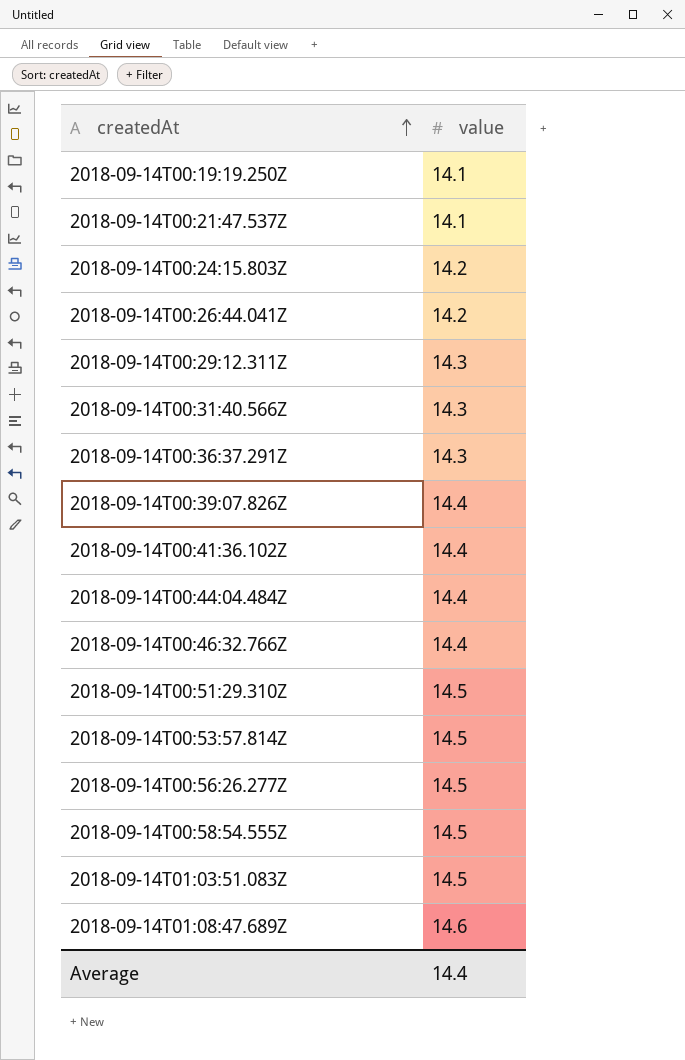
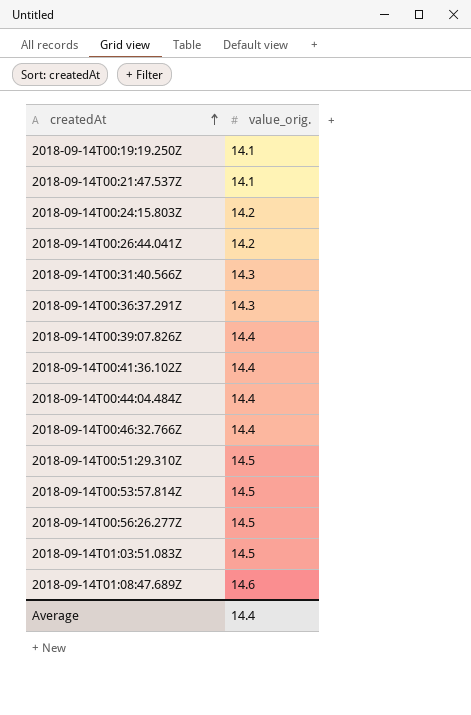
column name: value -> value_orig.
row 2018-09-14T00:29:12.311Z: 14.3 -> none
row 2018-09-14T00:58:54.555Z: 14.5 -> none

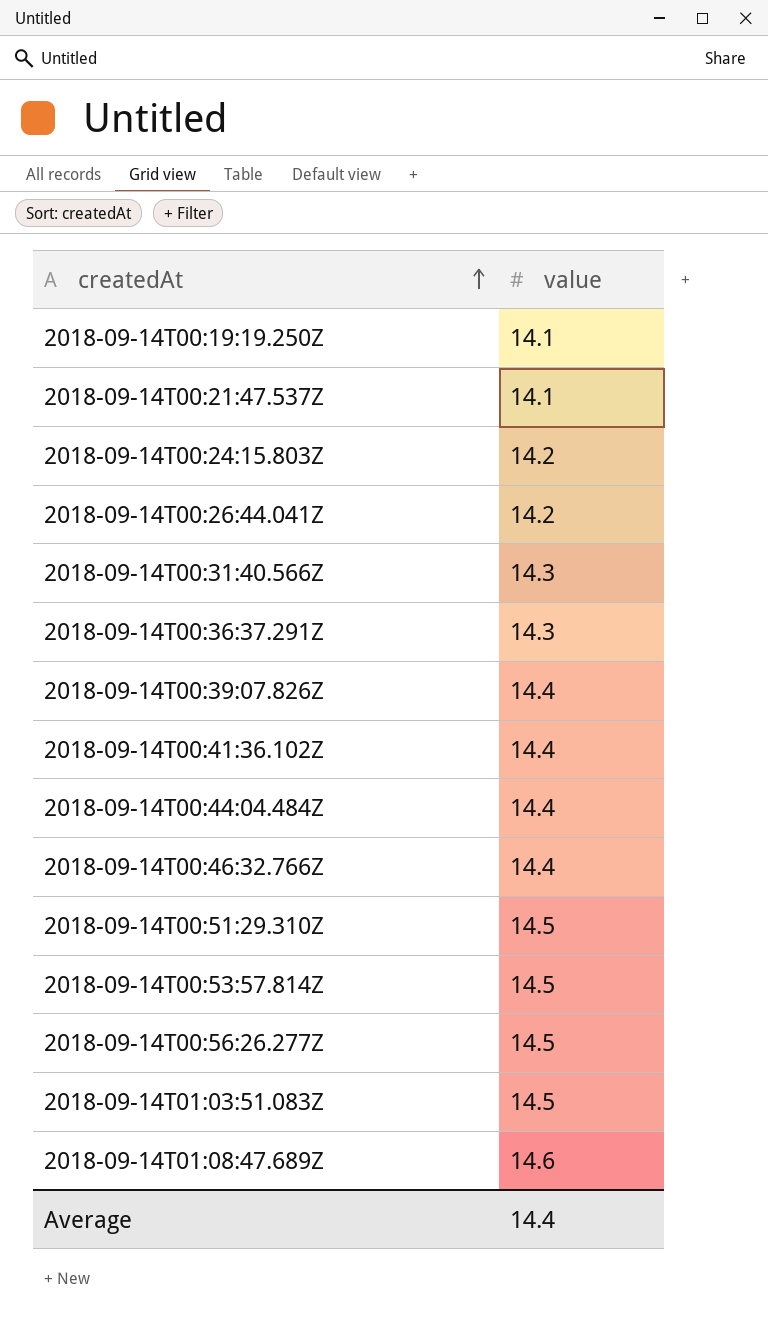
column name: value_orig. -> value

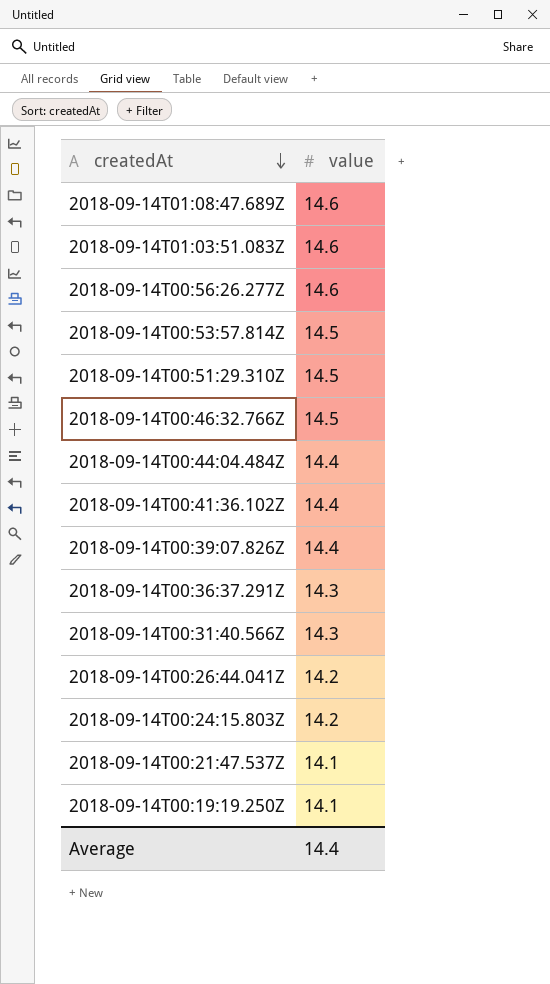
row order: createdAt ascending -> createdAt descending
2018-09-14T01:03:51.083Z | value: 14.5 -> 14.6
2018-09-14T00:56:26.277Z | value: 14.5 -> 14.6
2018-09-14T00:46:32.766Z | value: 14.4 -> 14.5

